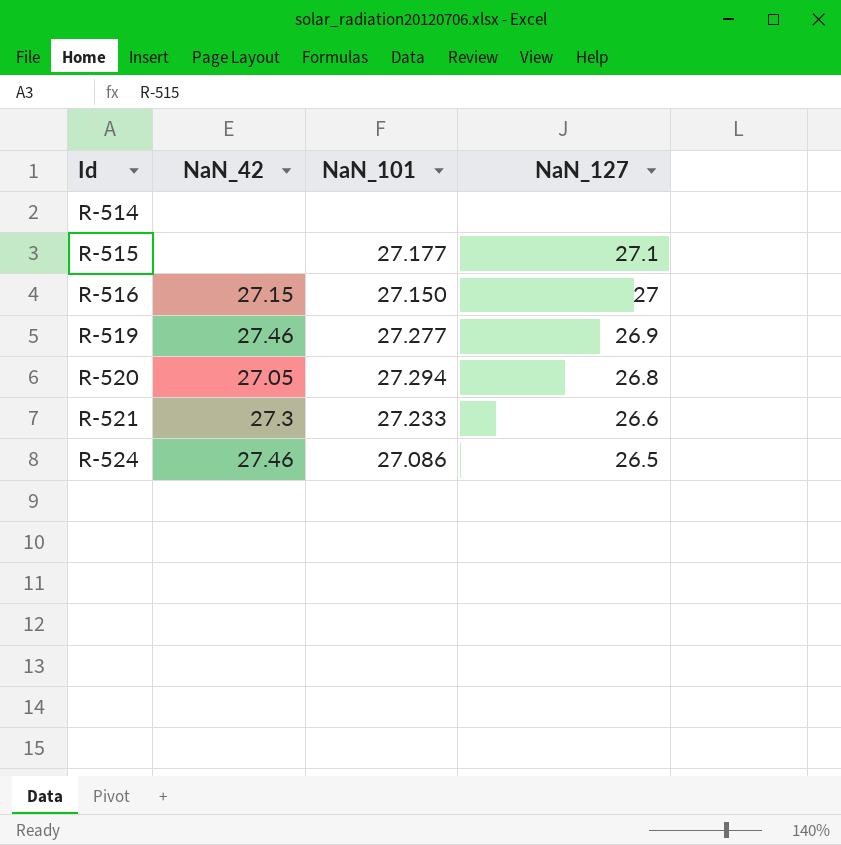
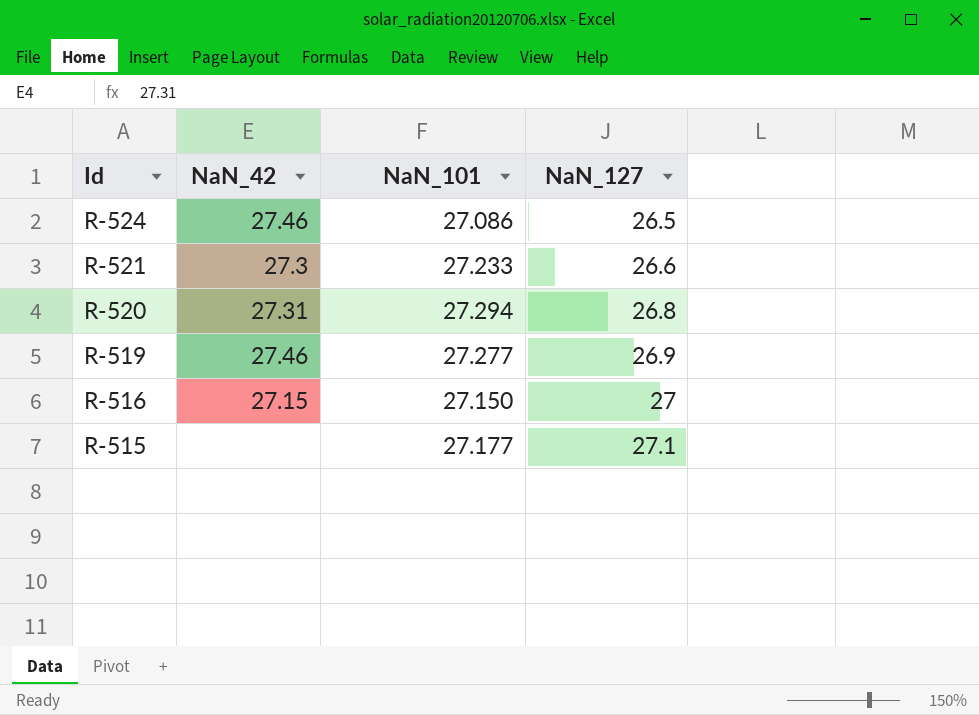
row order: Id ascending -> Id descending
row R-514: none | none | none -> none
R-520 | NaN_42: 27.05 -> 27.31

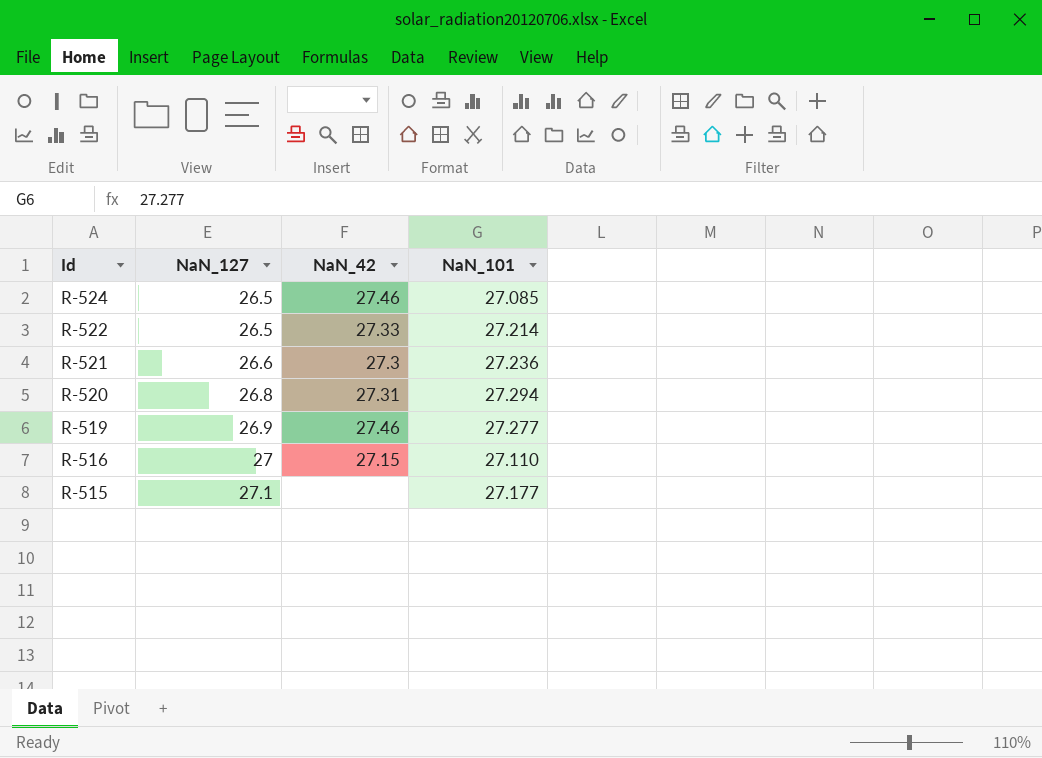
column NaN_127 | position: 4 -> 2
R-524 | NaN_101: 27.086 -> 27.085
row R-522: none -> 26.5 | 27.33 | 27.214
R-521 | NaN_101: 27.233 -> 27.236
R-516 | NaN_101: 27.150 -> 27.110

